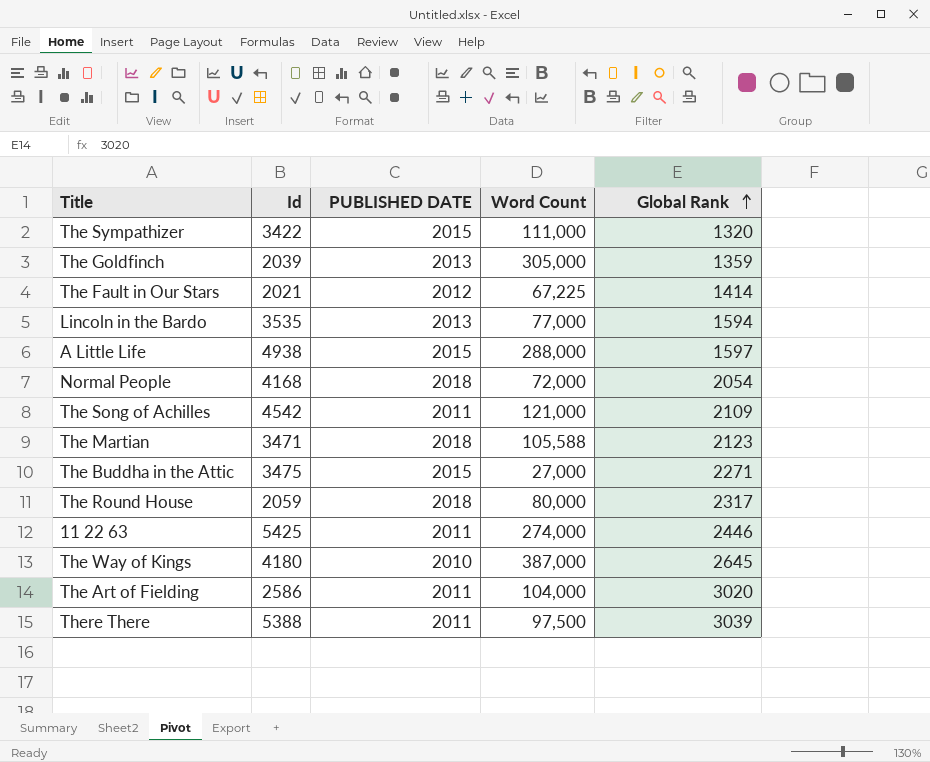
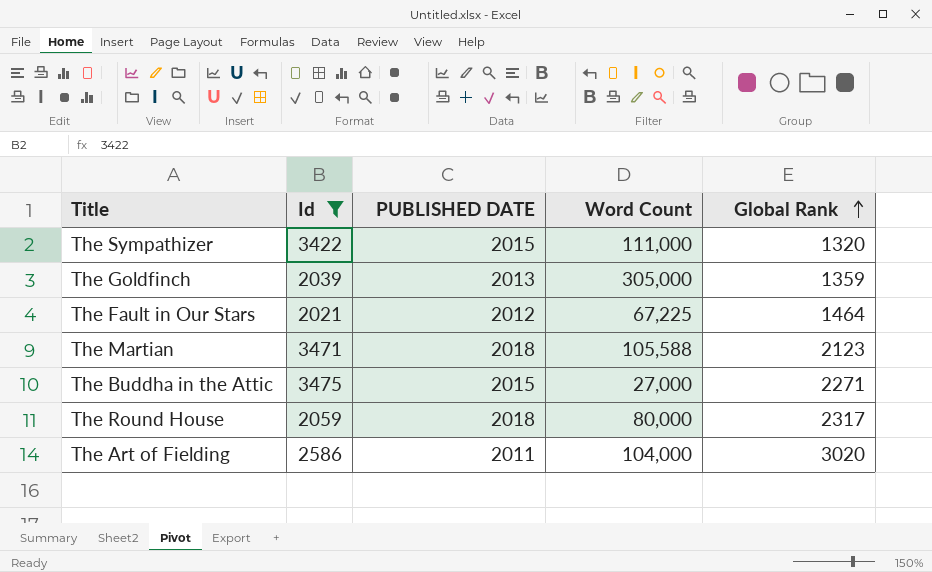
filter: none -> Id <= 3475
The Fault in Our Stars | Global Rank: 1414 -> 1464

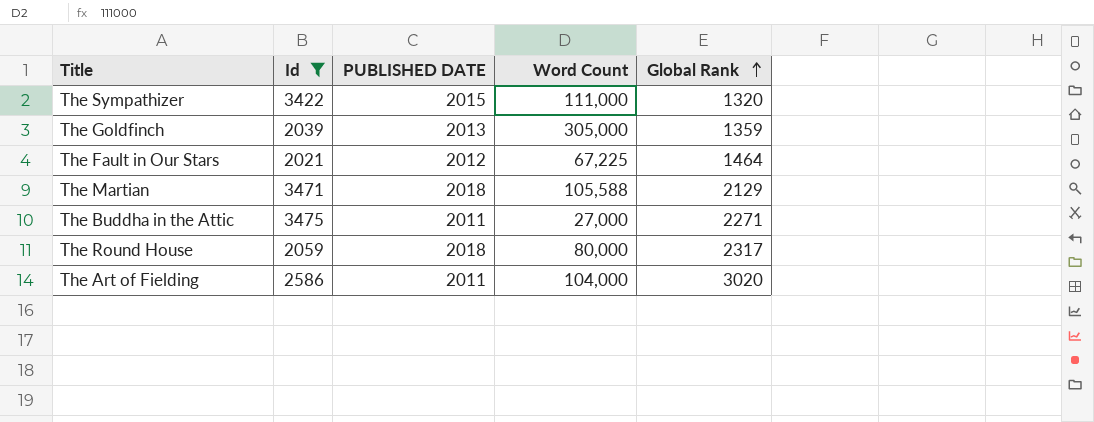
The Martian | Global Rank: 2123 -> 2129
The Buddha in the Attic | PUBLISHED DATE: 2015 -> 2011

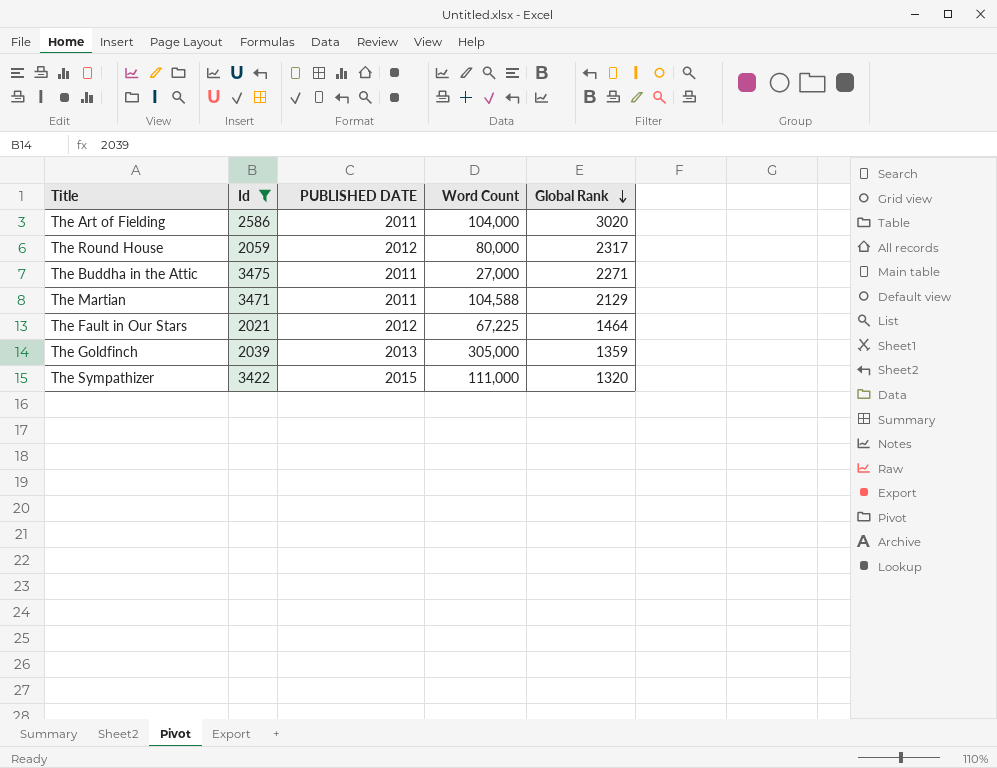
row order: Global Rank ascending -> Global Rank descending
The Round House | PUBLISHED DATE: 2018 -> 2012
The Martian | PUBLISHED DATE: 2018 -> 2011
The Martian | Word Count: 105,588 -> 104,588

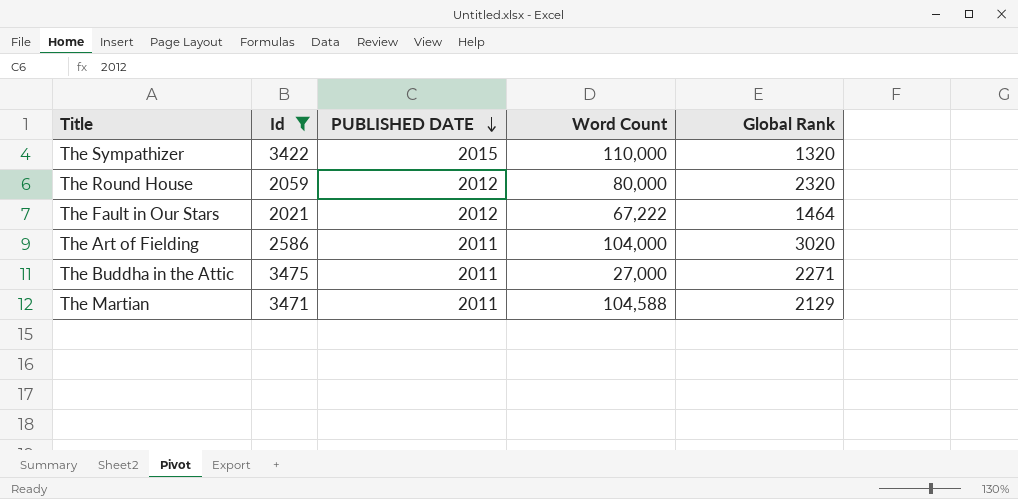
row order: Global Rank descending -> PUBLISHED DATE descending
row The Goldfinch: 2039 | 2013 | 305,000 | 1359 -> none
The Sympathizer | Word Count: 111,000 -> 110,000
The Round House | Global Rank: 2317 -> 2320
The Fault in Our Stars | Word Count: 67,225 -> 67,222

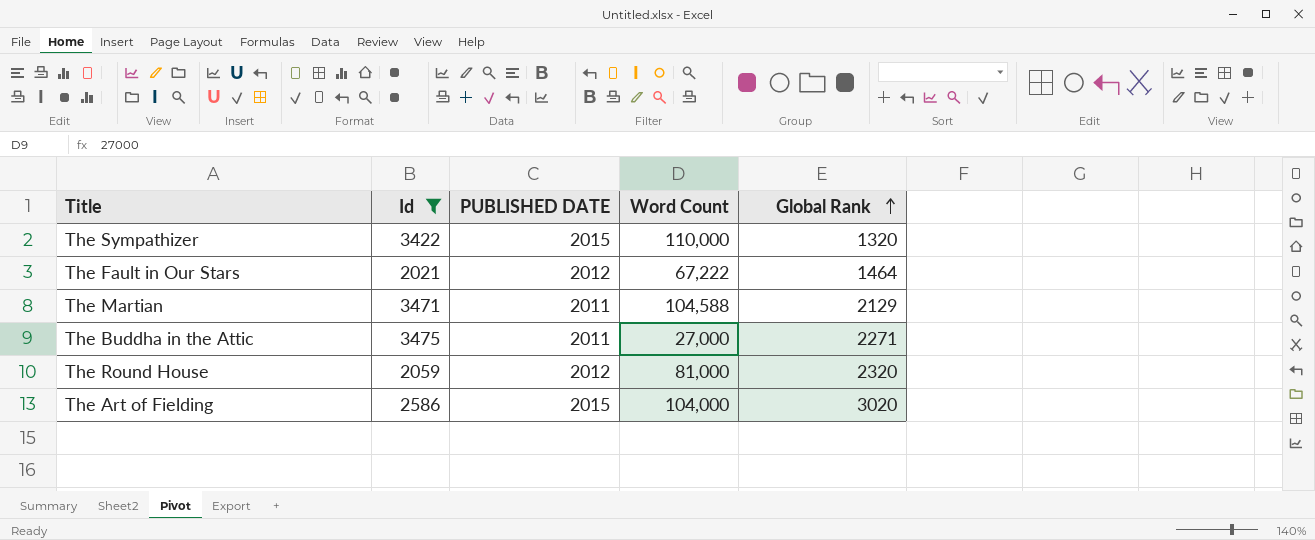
row order: PUBLISHED DATE descending -> Global Rank ascending
The Round House | Word Count: 80,000 -> 81,000
The Art of Fielding | PUBLISHED DATE: 2011 -> 2015

